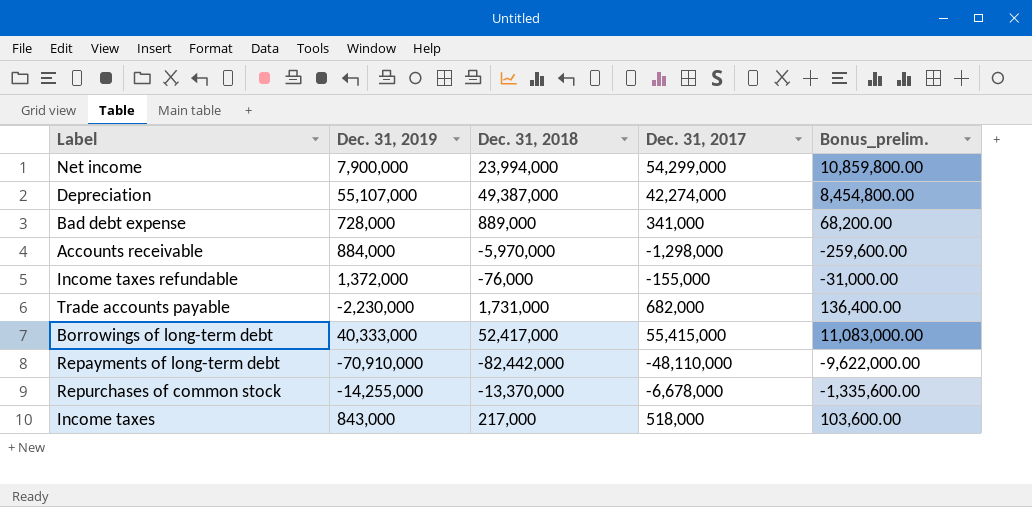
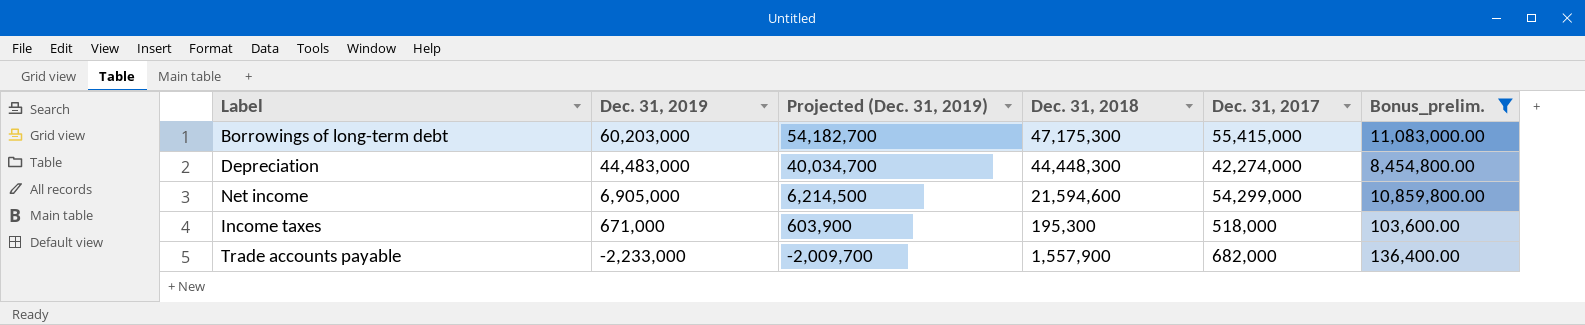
filter: none -> Bonus_prelim. >= 103,600.00
row order: none -> Dec. 31, 2019 descending
column Projected (Dec. 31, 2019) | formula: none -> [Dec. 31, 2019] * 0.9
Borrowings of long-term debt | Dec. 31, 2019: 40,333,000 -> 60,203,000
Borrowings of long-term debt | Dec. 31, 2018: 52,417,000 -> 47,175,300
Depreciation | Dec. 31, 2019: 55,107,000 -> 44,483,000
Depreciation | Dec. 31, 2018: 49,387,000 -> 44,448,300
Net income | Dec. 31, 2019: 7,900,000 -> 6,905,000
Net income | Dec. 31, 2018: 23,994,000 -> 21,594,600
Income taxes | Dec. 31, 2019: 843,000 -> 671,000
Income taxes | Dec. 31, 2018: 217,000 -> 195,300
Trade accounts payable | Dec. 31, 2019: -2,230,000 -> -2,233,000
Trade accounts payable | Dec. 31, 2018: 1,731,000 -> 1,557,900

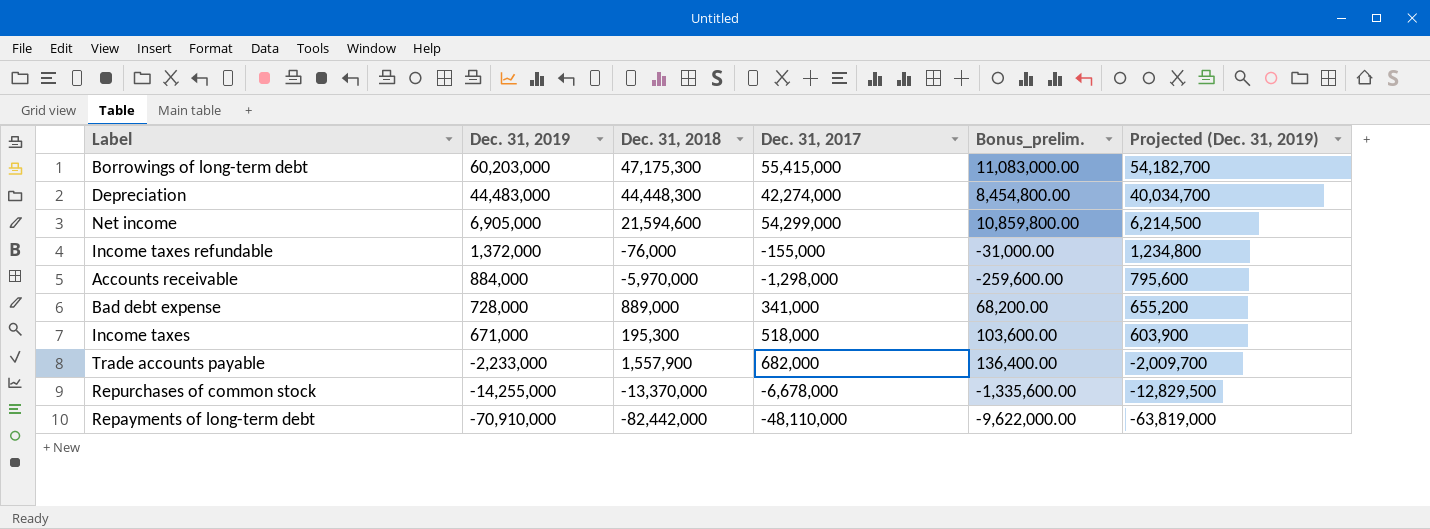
filter: Bonus_prelim. >= 103,600.00 -> none
column Projected (Dec. 31, 2019) | position: 3 -> 6

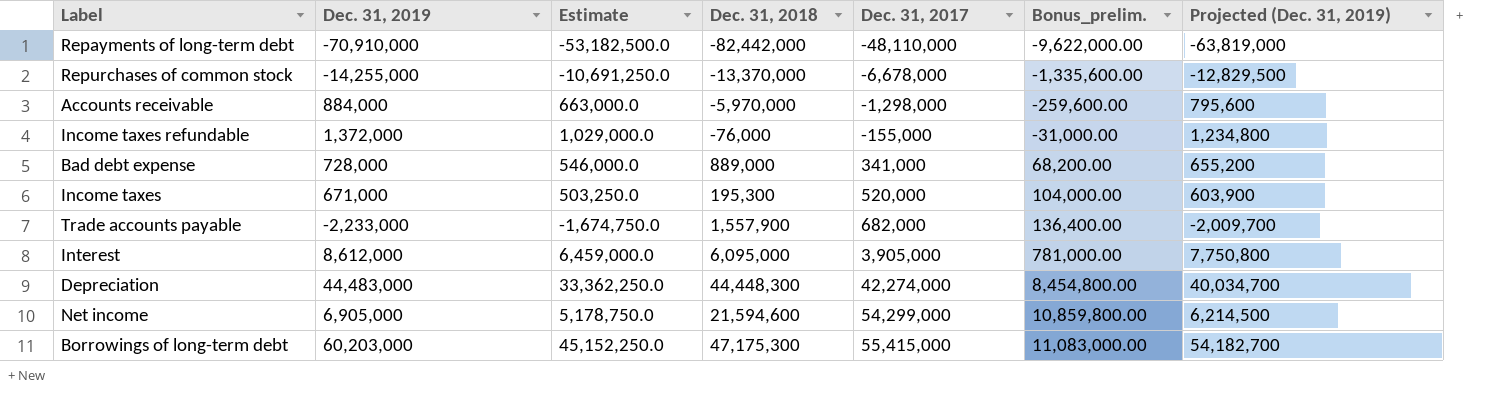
row order: Dec. 31, 2019 descending -> Dec. 31, 2017 ascending
column Estimate | formula: none -> [Dec. 31, 2019] * 0.75
Income taxes | Dec. 31, 2017: 518,000 -> 520,000
Income taxes | Bonus_prelim.: 103,600.00 -> 104,000.00
row Interest: none -> 8,612,000 | 6,459,000.0 | 6,095,000 | 3,905,000 | 781,000.00 | 7,750,800

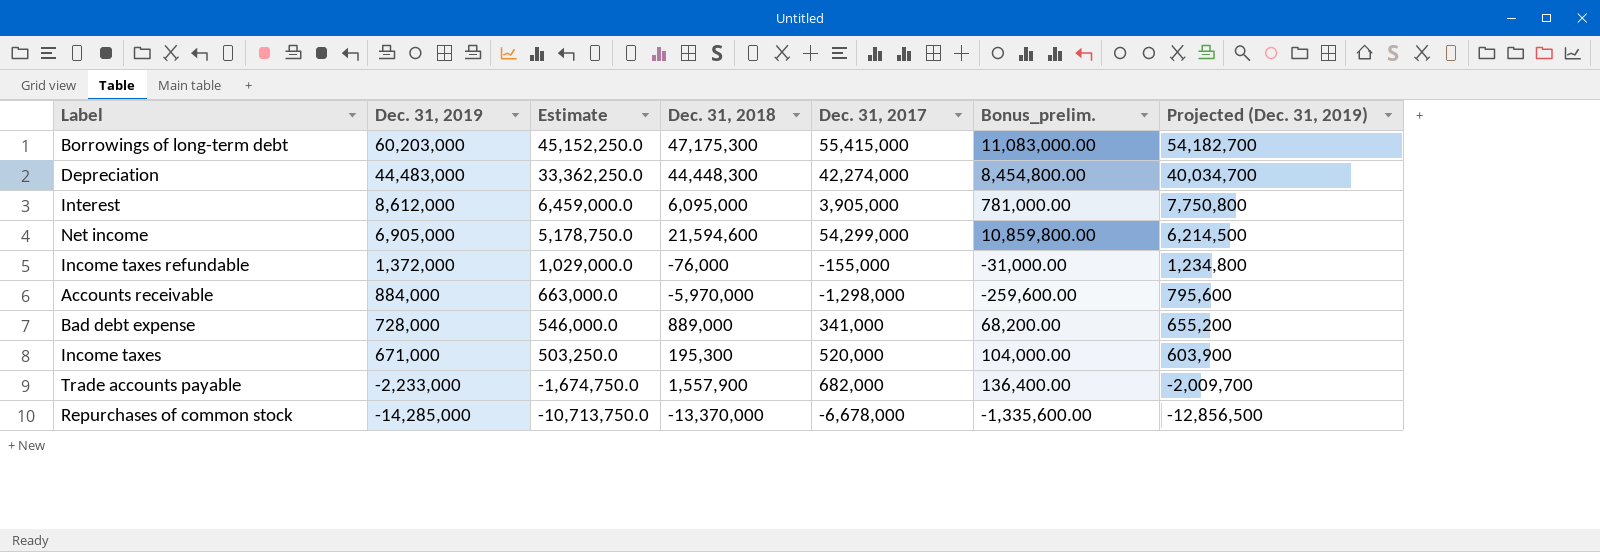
row order: Dec. 31, 2017 ascending -> Dec. 31, 2019 descending
row Repayments of long-term debt: -70,910,000 | -53,182,500.0 | -82,442,000 | -48,110,000 | -9,622,000.00 | -63,819,000 -> none
Repurchases of common stock | Dec. 31, 2019: -14,255,000 -> -14,285,000
Repurchases of common stock | Estimate: -10,691,250.0 -> -10,713,750.0
Repurchases of common stock | Projected (Dec. 31, 2019): -12,829,500 -> -12,856,500

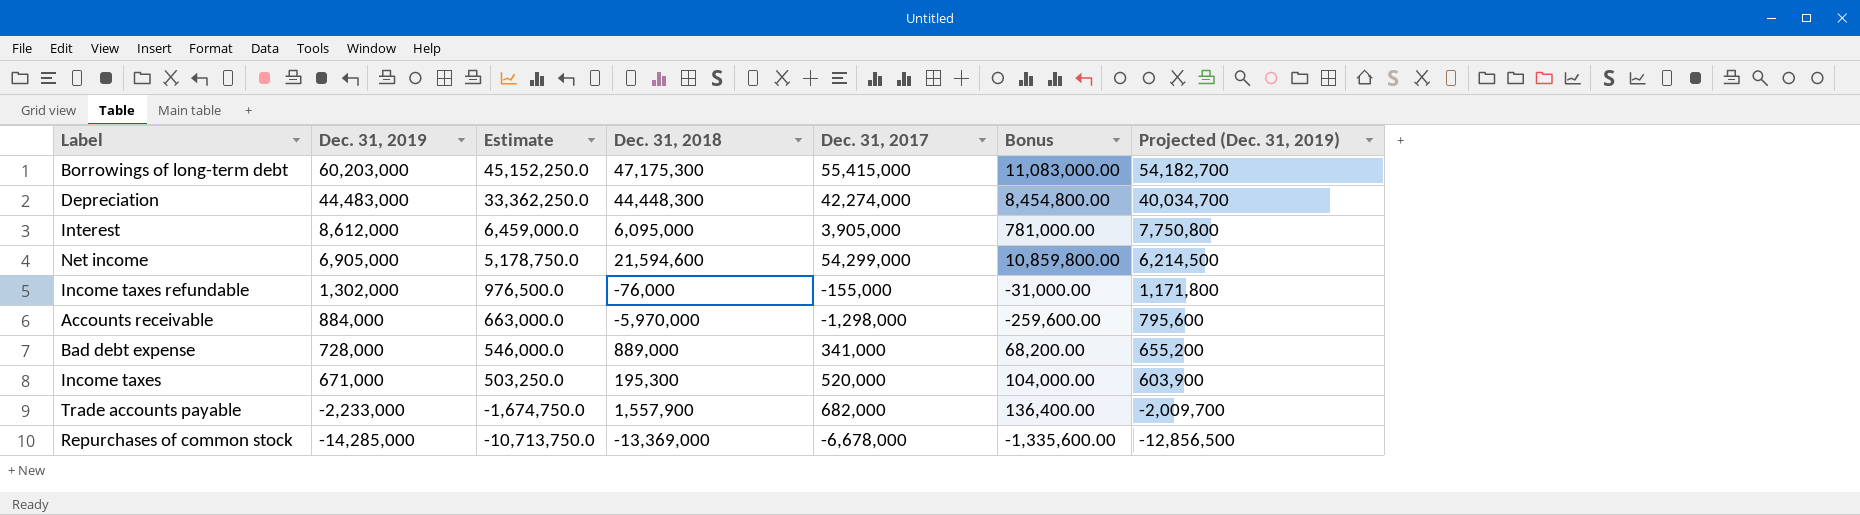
column name: Bonus_prelim. -> Bonus
Income taxes refundable | Dec. 31, 2019: 1,372,000 -> 1,302,000
Income taxes refundable | Estimate: 1,029,000.0 -> 976,500.0
Income taxes refundable | Projected (Dec. 31, 2019): 1,234,800 -> 1,171,800
Repurchases of common stock | Dec. 31, 2018: -13,370,000 -> -13,369,000

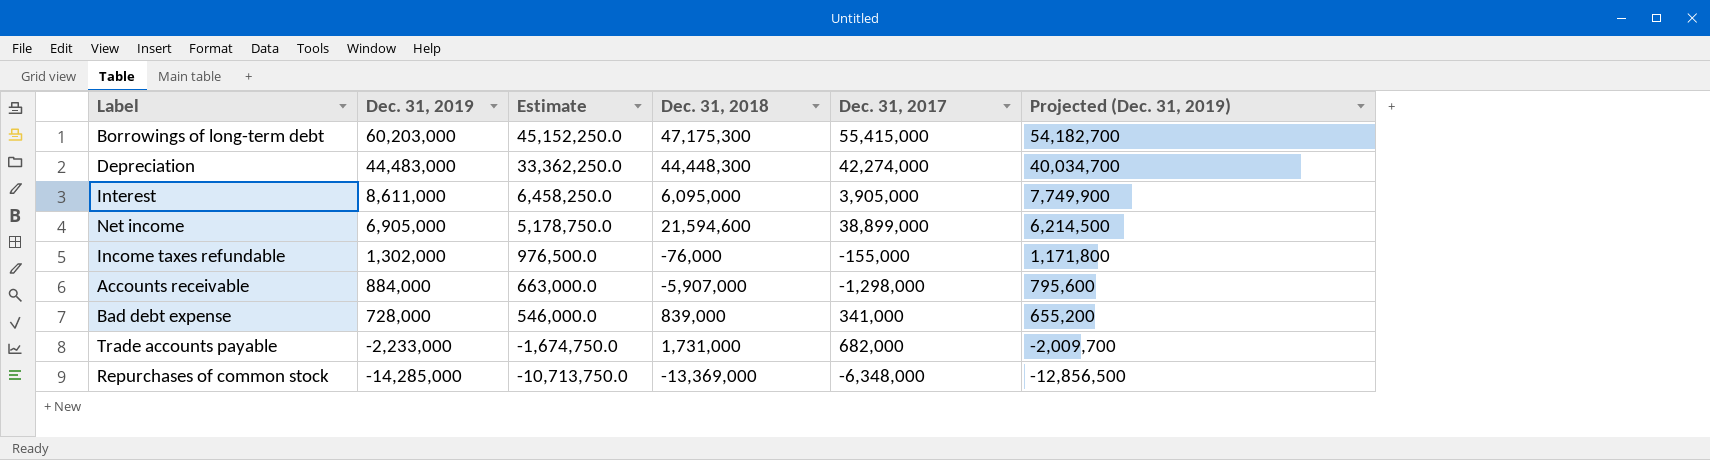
column Bonus | formula: [Dec. 31, 2017] * 0.2 -> none
row Income taxes: 671,000 | 503,250.0 | 195,300 | 520,000 | 104,000.00 | 603,900 -> none
Interest | Dec. 31, 2019: 8,612,000 -> 8,611,000
Interest | Estimate: 6,459,000.0 -> 6,458,250.0
Interest | Projected (Dec. 31, 2019): 7,750,800 -> 7,749,900
Net income | Dec. 31, 2017: 54,299,000 -> 38,899,000
Accounts receivable | Dec. 31, 2018: -5,970,000 -> -5,907,000
Bad debt expense | Dec. 31, 2018: 889,000 -> 839,000
Trade accounts payable | Dec. 31, 2018: 1,557,900 -> 1,731,000
Repurchases of common stock | Dec. 31, 2017: -6,678,000 -> -6,348,000

